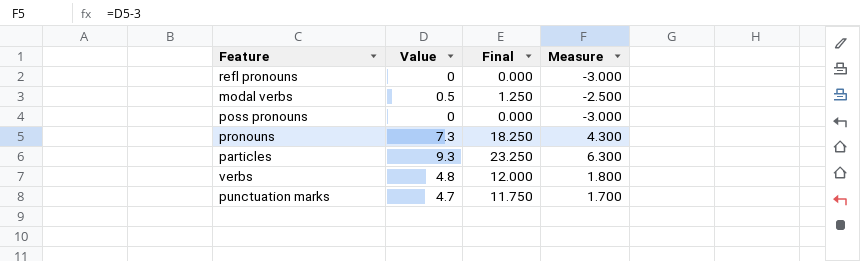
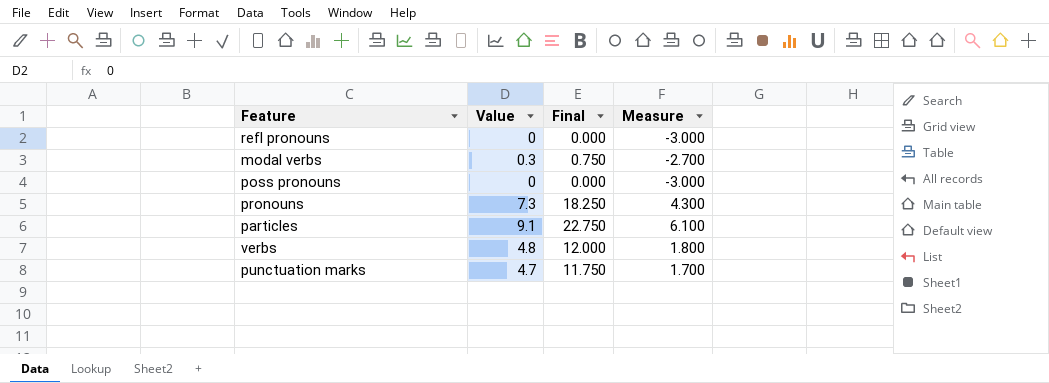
modal verbs | Value: 0.5 -> 0.3
modal verbs | Final: 1.250 -> 0.750
modal verbs | Measure: -2.500 -> -2.700
particles | Value: 9.3 -> 9.1
particles | Final: 23.250 -> 22.750
particles | Measure: 6.300 -> 6.100

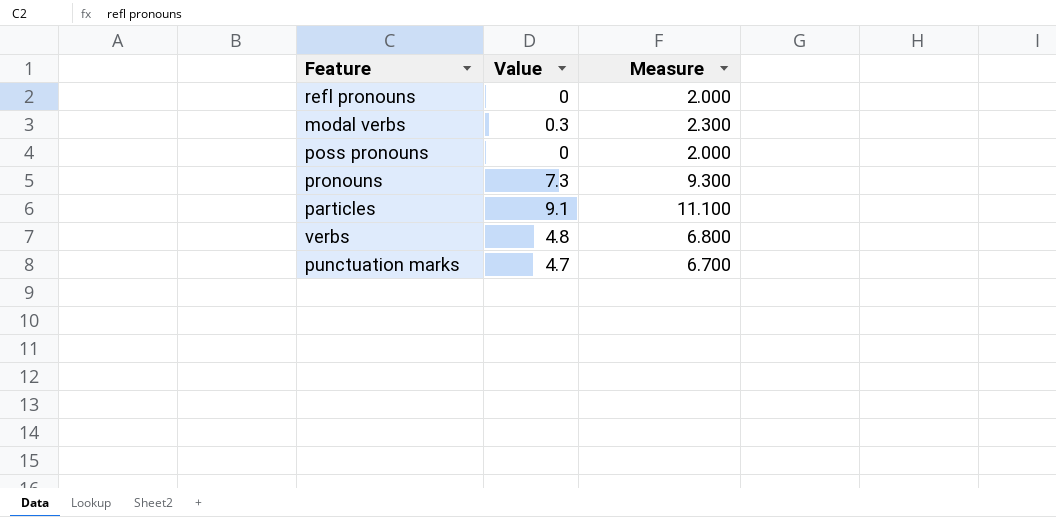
column Final | formula: [Value] * 2.5 -> none
column Measure | formula: [Value] - 3 -> [Value] + 2

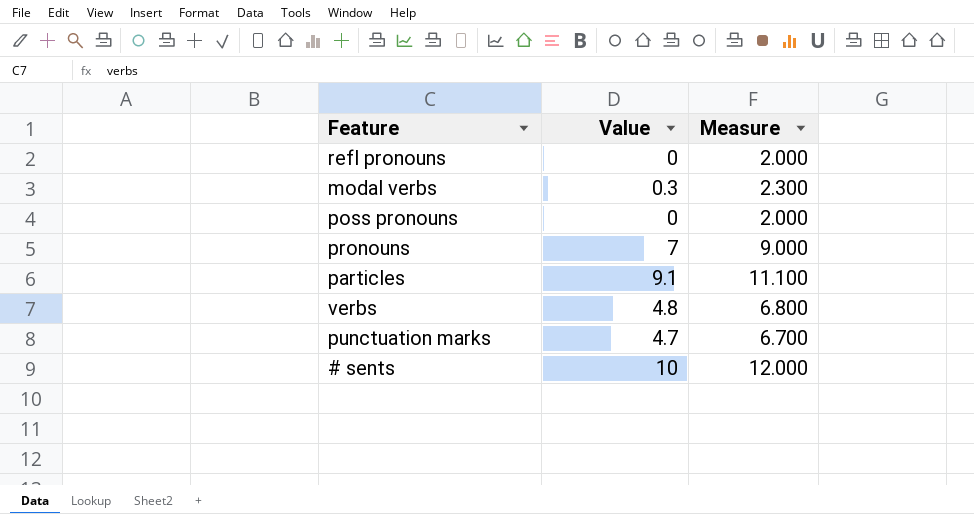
pronouns | Value: 7.3 -> 7
pronouns | Measure: 9.300 -> 9.000
row # sents: none -> 10 | 12.000

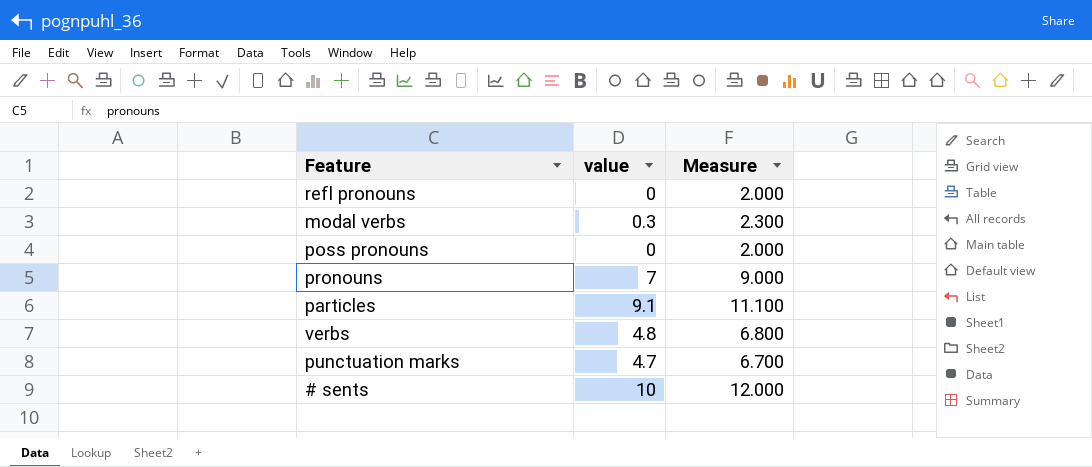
column name: Value -> value

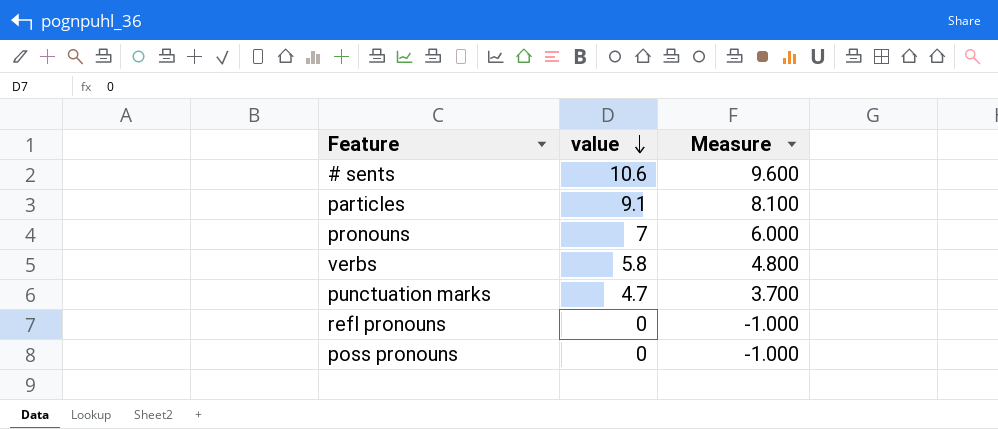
row order: none -> value descending
column Measure | formula: [value] + 2 -> [value] - 1
row modal verbs: 0.3 | 2.300 -> none
# sents | value: 10 -> 10.6
verbs | value: 4.8 -> 5.8

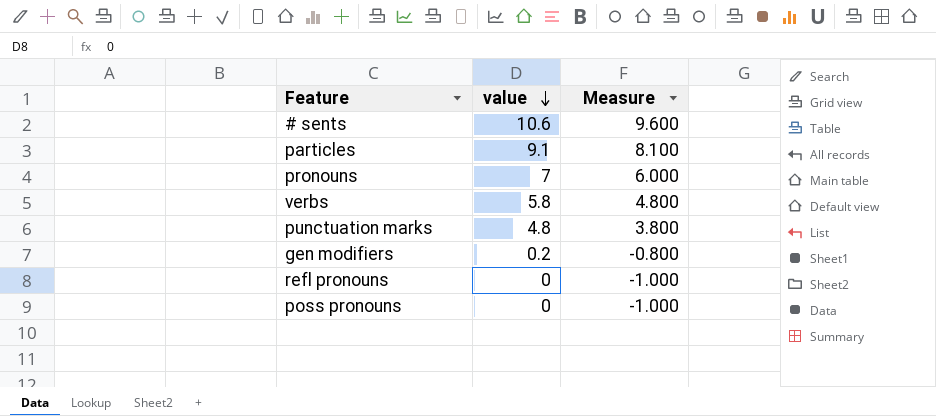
punctuation marks | value: 4.7 -> 4.8
punctuation marks | Measure: 3.700 -> 3.800
row gen modifiers: none -> 0.2 | -0.800

